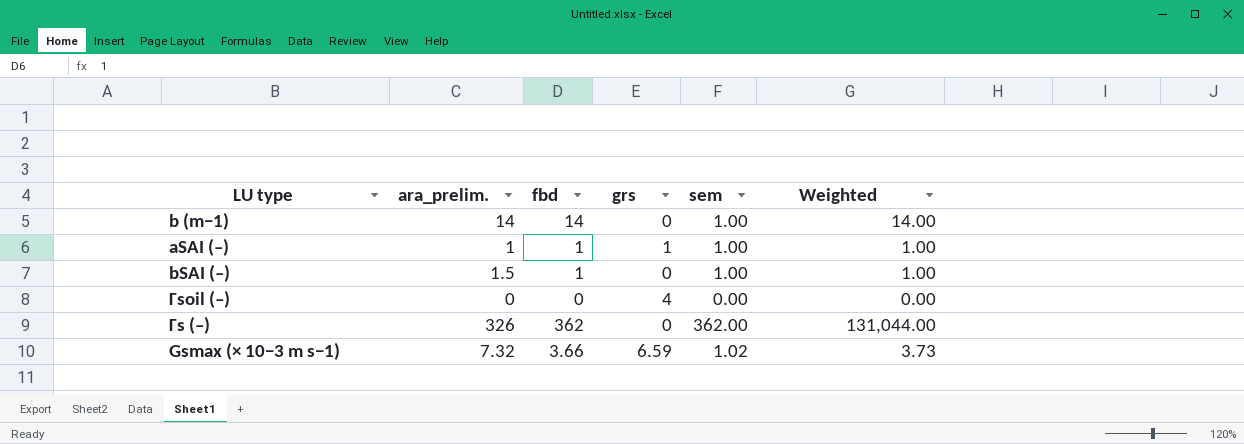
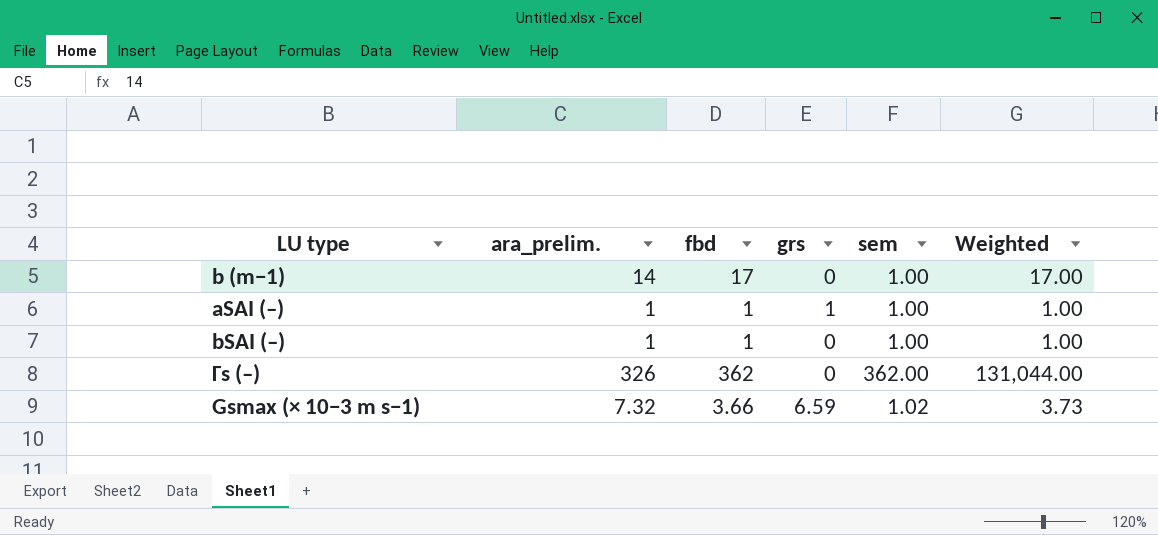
row Γsoil (–): 0 | 0 | 4 | 0.00 | 0.00 -> none
b (m−1) | fbd: 14 -> 17
b (m−1) | Weighted: 14.00 -> 17.00
bSAI (–) | ara_prelim.: 1.5 -> 1

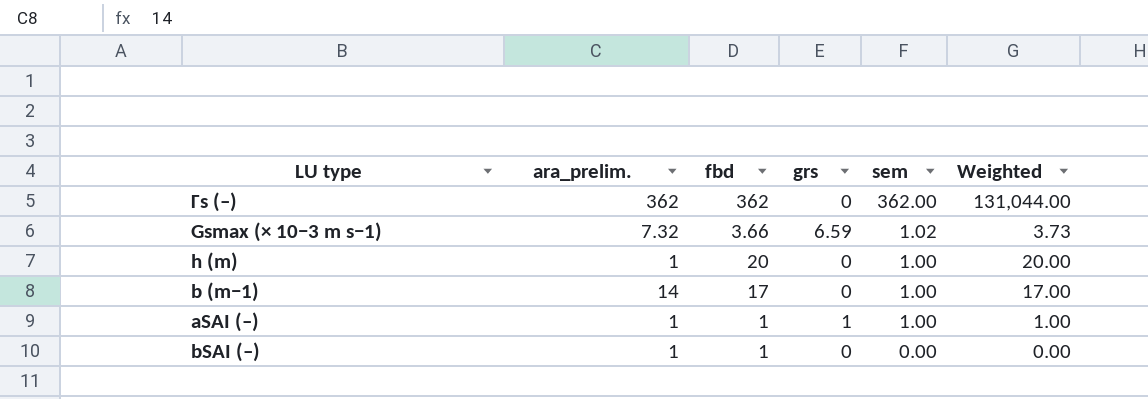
row order: none -> sem descending
Γs (–) | ara_prelim.: 326 -> 362
row h (m): none -> 1 | 20 | 0 | 1.00 | 20.00
bSAI (–) | sem: 1.00 -> 0.00
bSAI (–) | Weighted: 1.00 -> 0.00

